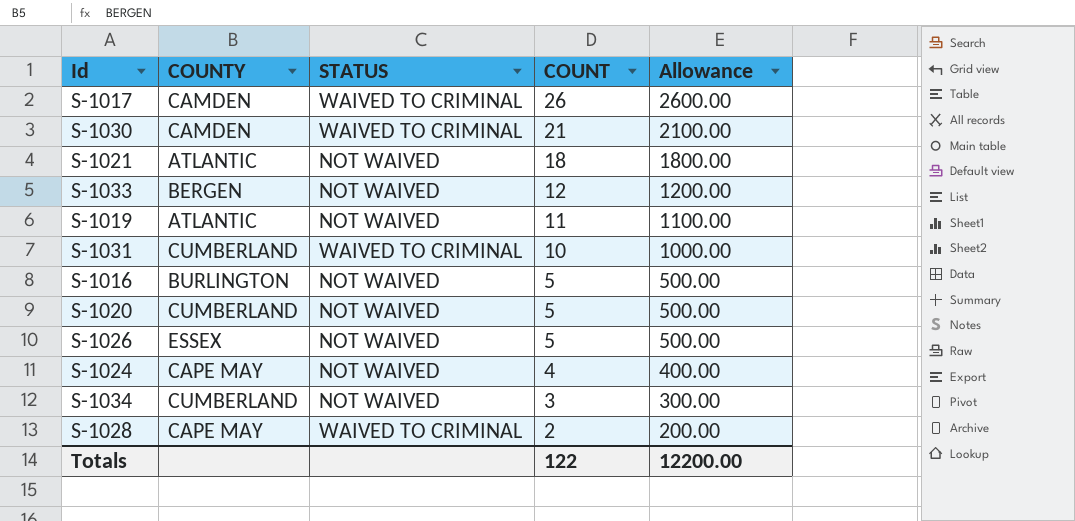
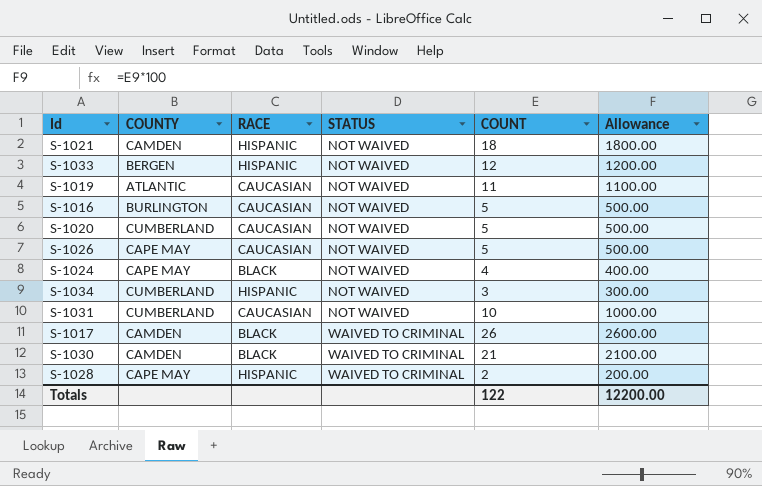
row order: COUNT descending -> STATUS ascending
column RACE | position: none -> 3
S-1021 | COUNTY: ATLANTIC -> CAMDEN
S-1026 | COUNTY: ESSEX -> CAPE MAY
S-1031 | STATUS: WAIVED TO CRIMINAL -> NOT WAIVED

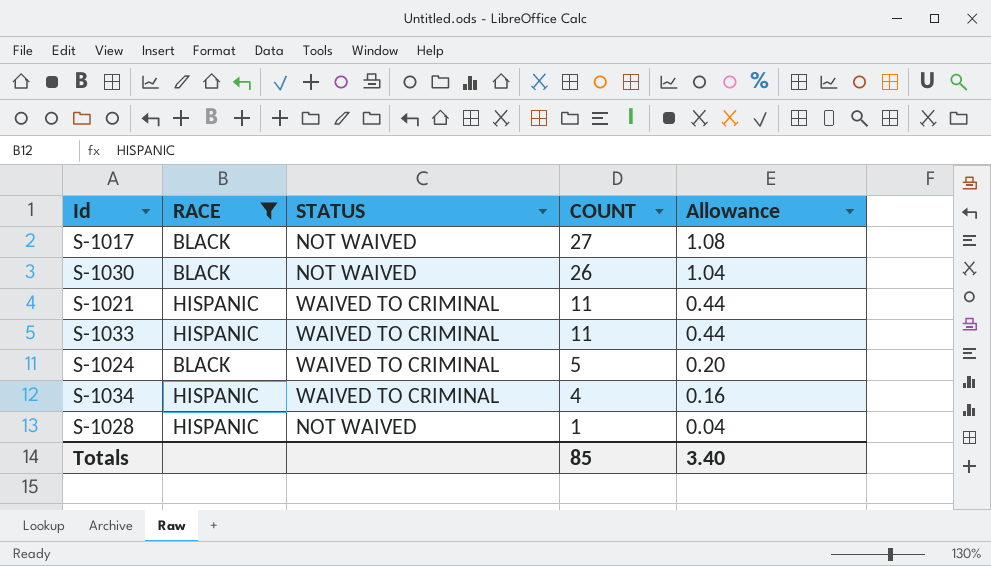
filter: none -> RACE != CAUCASIAN
row order: STATUS ascending -> COUNT descending
column COUNTY | position: 2 -> none
column Allowance | formula: [COUNT] * 100 -> [COUNT] * 0.04
S-1017 | STATUS: WAIVED TO CRIMINAL -> NOT WAIVED
S-1017 | COUNT: 26 -> 27
S-1030 | STATUS: WAIVED TO CRIMINAL -> NOT WAIVED
S-1030 | COUNT: 21 -> 26
S-1021 | STATUS: NOT WAIVED -> WAIVED TO CRIMINAL
S-1021 | COUNT: 18 -> 11
S-1033 | STATUS: NOT WAIVED -> WAIVED TO CRIMINAL
S-1033 | COUNT: 12 -> 11
S-1024 | STATUS: NOT WAIVED -> WAIVED TO CRIMINAL
S-1024 | COUNT: 4 -> 5
S-1034 | STATUS: NOT WAIVED -> WAIVED TO CRIMINAL
S-1034 | COUNT: 3 -> 4
S-1028 | STATUS: WAIVED TO CRIMINAL -> NOT WAIVED
S-1028 | COUNT: 2 -> 1
Totals | COUNT: 122 -> 85
Totals | Allowance: 12200.00 -> 3.40

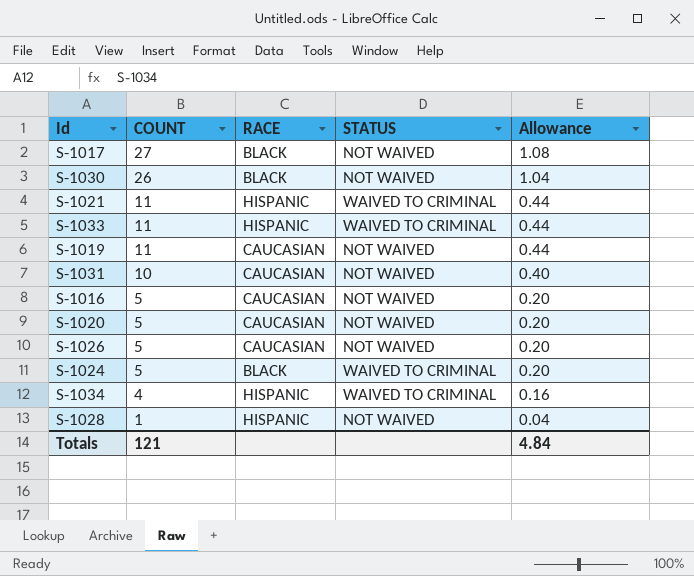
filter: RACE != CAUCASIAN -> none
column COUNT | position: 4 -> 2
Totals | COUNT: 85 -> 121
Totals | Allowance: 3.40 -> 4.84

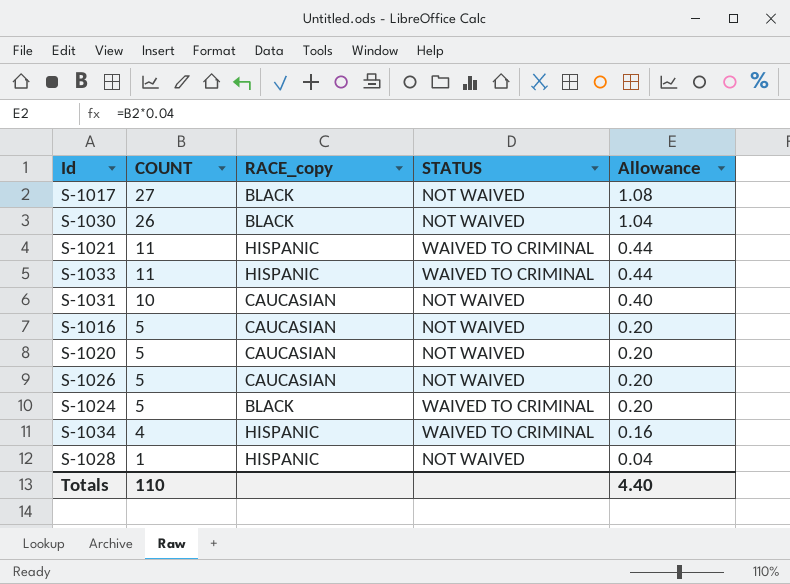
column name: RACE -> RACE_copy
row S-1019: 11 | CAUCASIAN | NOT WAIVED | 0.44 -> none
Totals | COUNT: 121 -> 110
Totals | Allowance: 4.84 -> 4.40

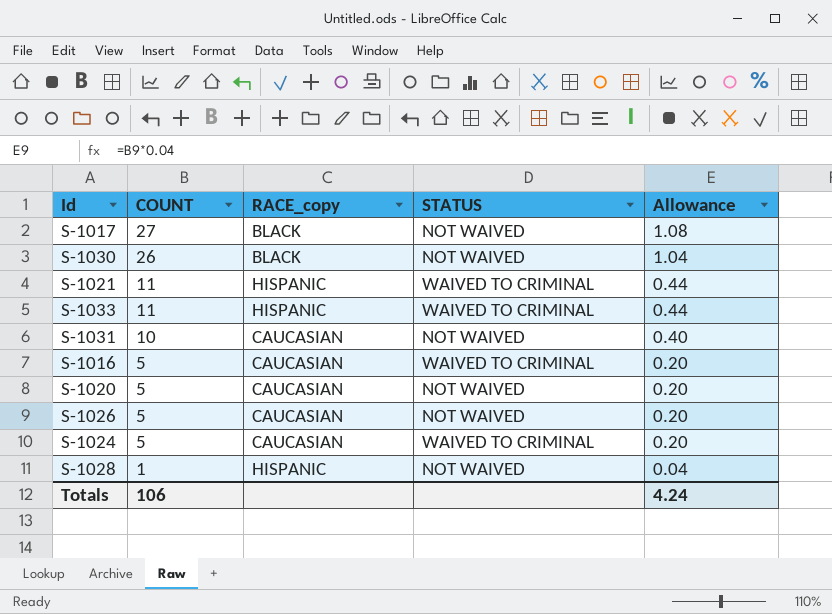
row S-1034: 4 | HISPANIC | WAIVED TO CRIMINAL | 0.16 -> none
S-1016 | STATUS: NOT WAIVED -> WAIVED TO CRIMINAL
S-1024 | RACE_copy: BLACK -> CAUCASIAN
Totals | COUNT: 110 -> 106
Totals | Allowance: 4.40 -> 4.24

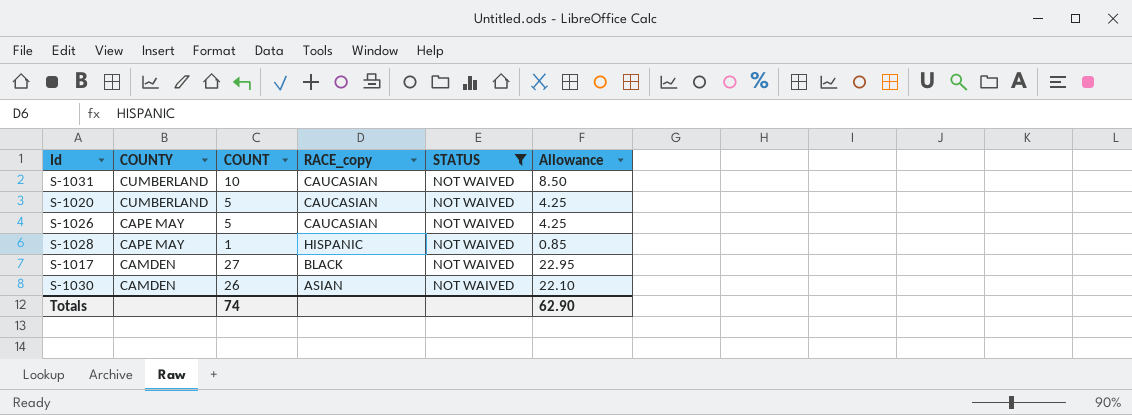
filter: none -> STATUS = NOT WAIVED
row order: COUNT descending -> COUNTY descending
column COUNTY | position: none -> 2
column Allowance | formula: [COUNT] * 0.04 -> [COUNT] * 0.85
S-1030 | RACE_copy: BLACK -> ASIAN
Totals | COUNT: 106 -> 74
Totals | Allowance: 4.24 -> 62.90

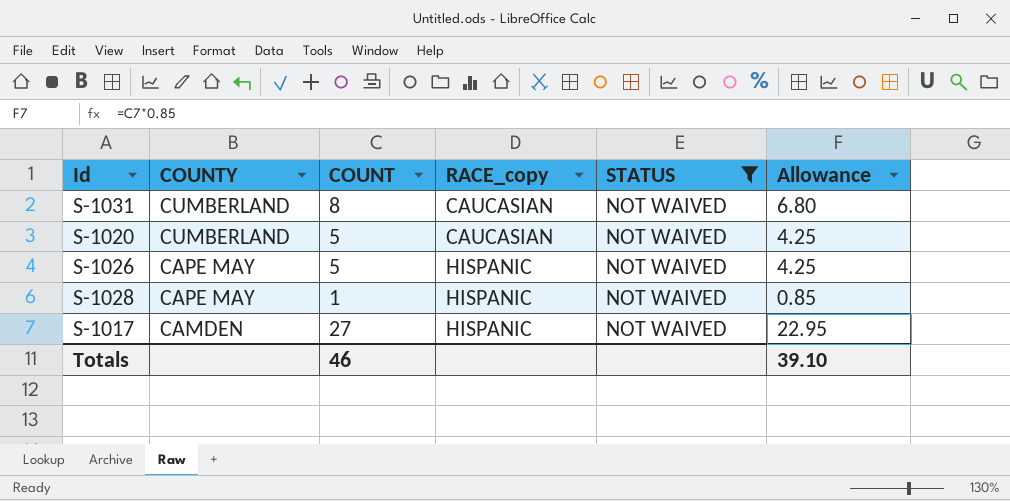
row S-1030: CAMDEN | 26 | ASIAN | NOT WAIVED | 22.10 -> none
S-1031 | COUNT: 10 -> 8
S-1031 | Allowance: 8.50 -> 6.80
S-1026 | RACE_copy: CAUCASIAN -> HISPANIC
S-1017 | RACE_copy: BLACK -> HISPANIC
Totals | COUNT: 74 -> 46
Totals | Allowance: 62.90 -> 39.10

